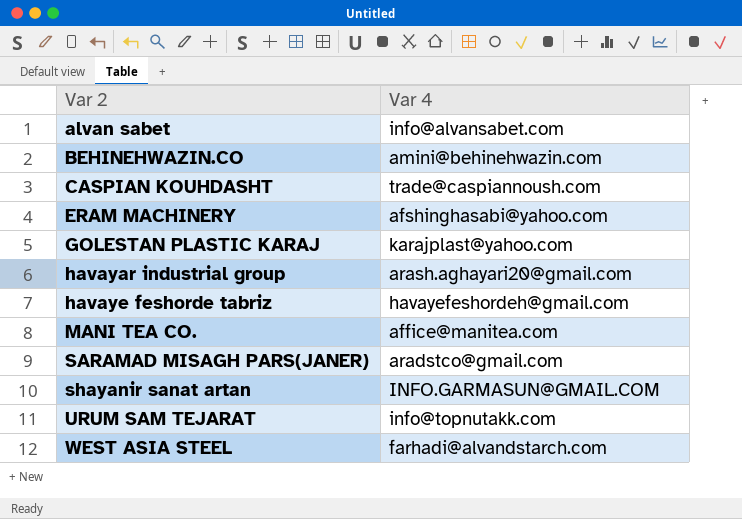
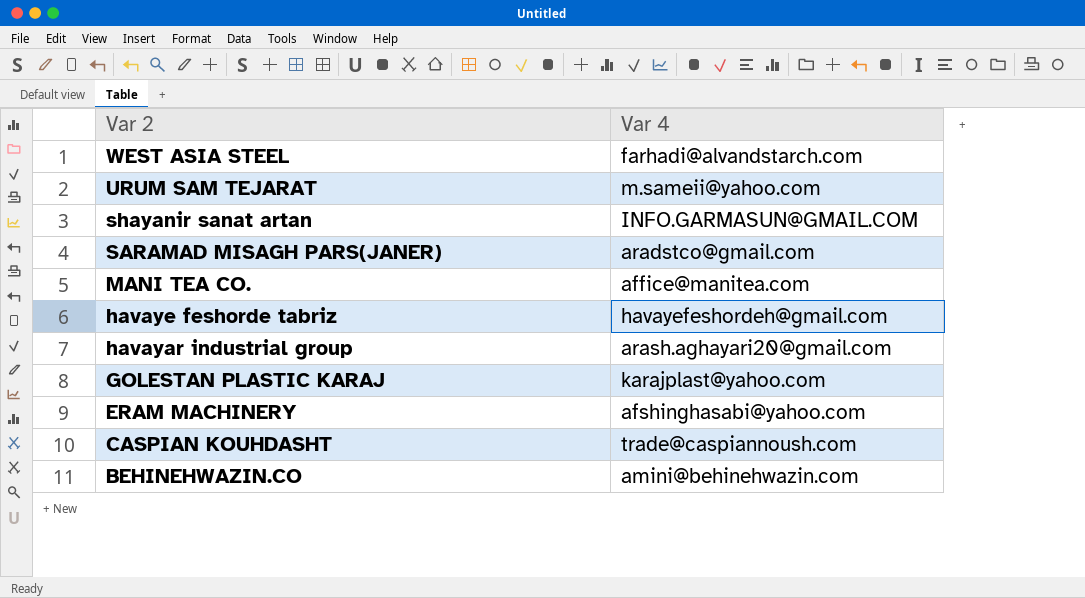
row order: Var 2 ascending -> Var 2 descending
row alvan sabet: info@alvansabet.com -> none
URUM SAM TEJARAT | Var 4: info@topnutakk.com -> m.sameii@yahoo.com

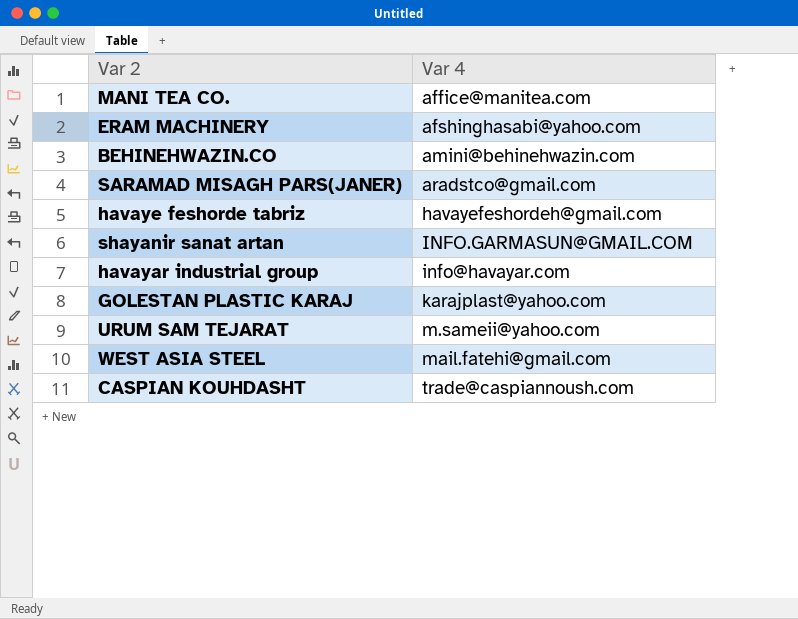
row order: Var 2 descending -> Var 4 ascending
havayar industrial group | Var 4: arash.aghayari20@gmail.com -> info@havayar.com
WEST ASIA STEEL | Var 4: farhadi@alvandstarch.com -> mail.fatehi@gmail.com

